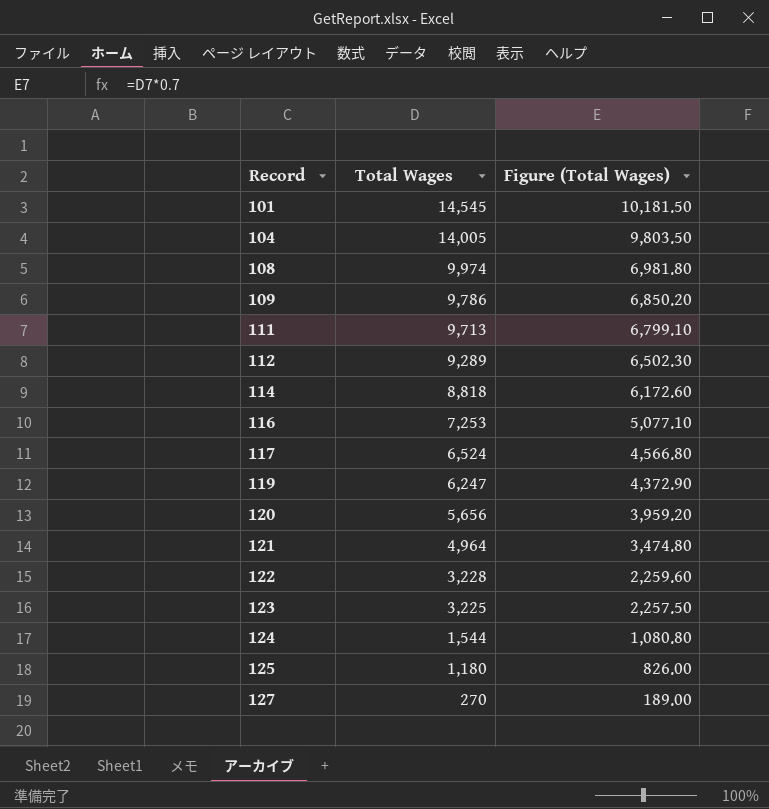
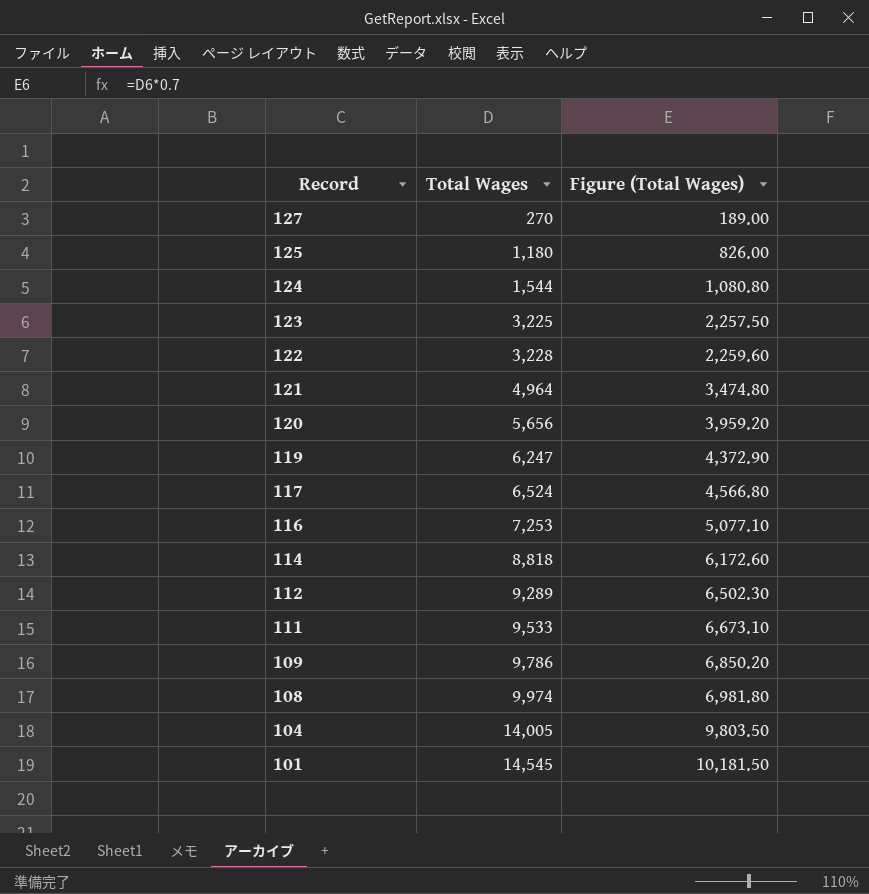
row order: Record ascending -> Record descending
111 | Total Wages: 9,713 -> 9,533
111 | Figure (Total Wages): 6,799.10 -> 6,673.10

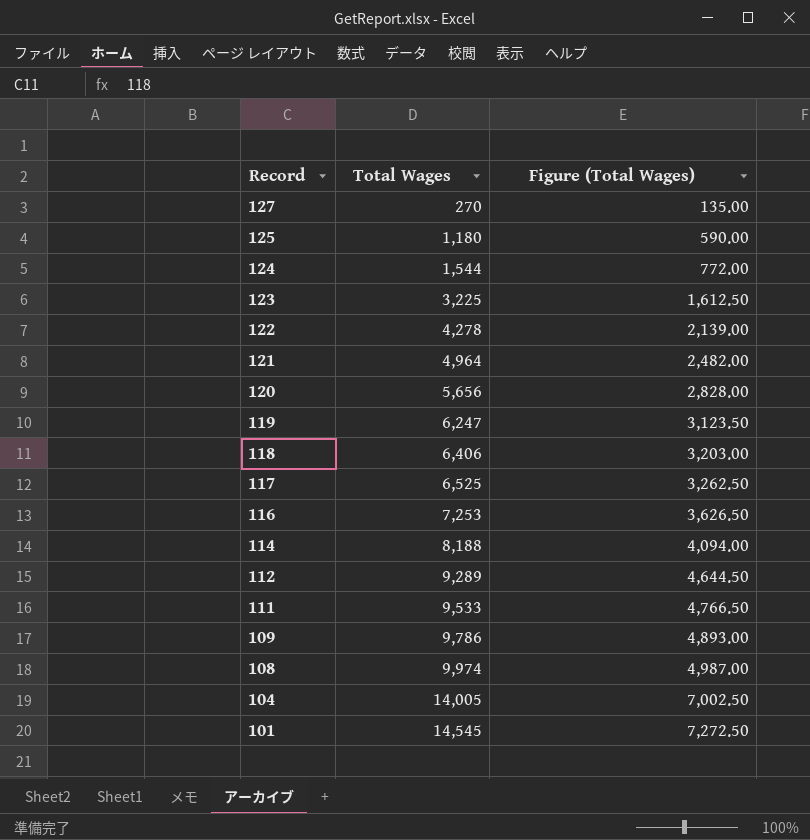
column Figure (Total Wages) | formula: [Total Wages] * 0.7 -> [Total Wages] * 0.5
122 | Total Wages: 3,228 -> 4,278
row 118: none -> 6,406 | 3,203.00
117 | Total Wages: 6,524 -> 6,525
114 | Total Wages: 8,818 -> 8,188

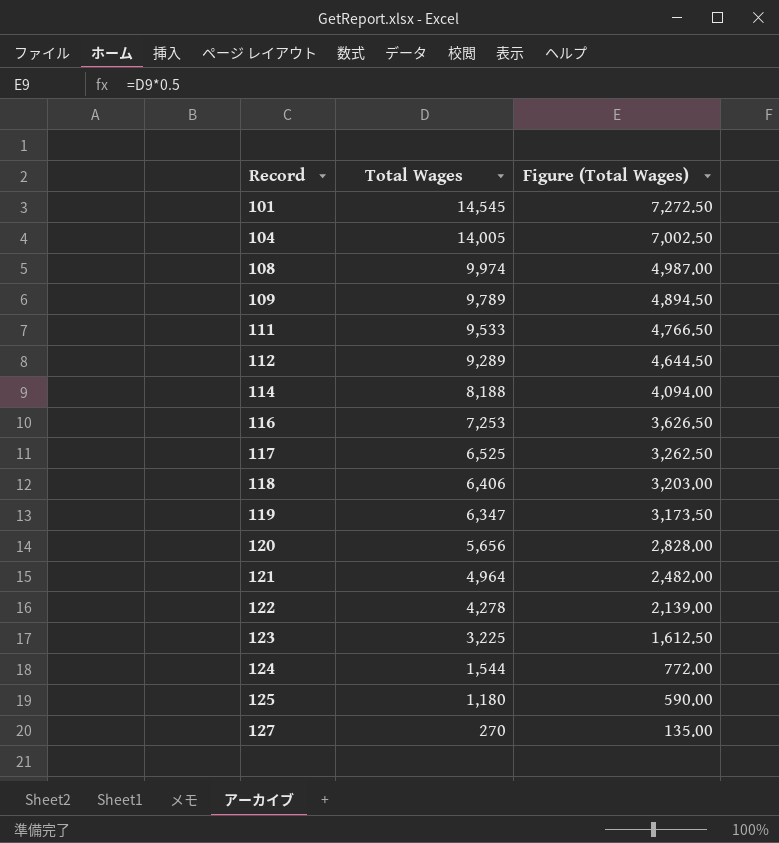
row order: Record descending -> Record ascending
109 | Total Wages: 9,786 -> 9,789
109 | Figure (Total Wages): 4,893.00 -> 4,894.50
119 | Total Wages: 6,247 -> 6,347
119 | Figure (Total Wages): 3,123.50 -> 3,173.50

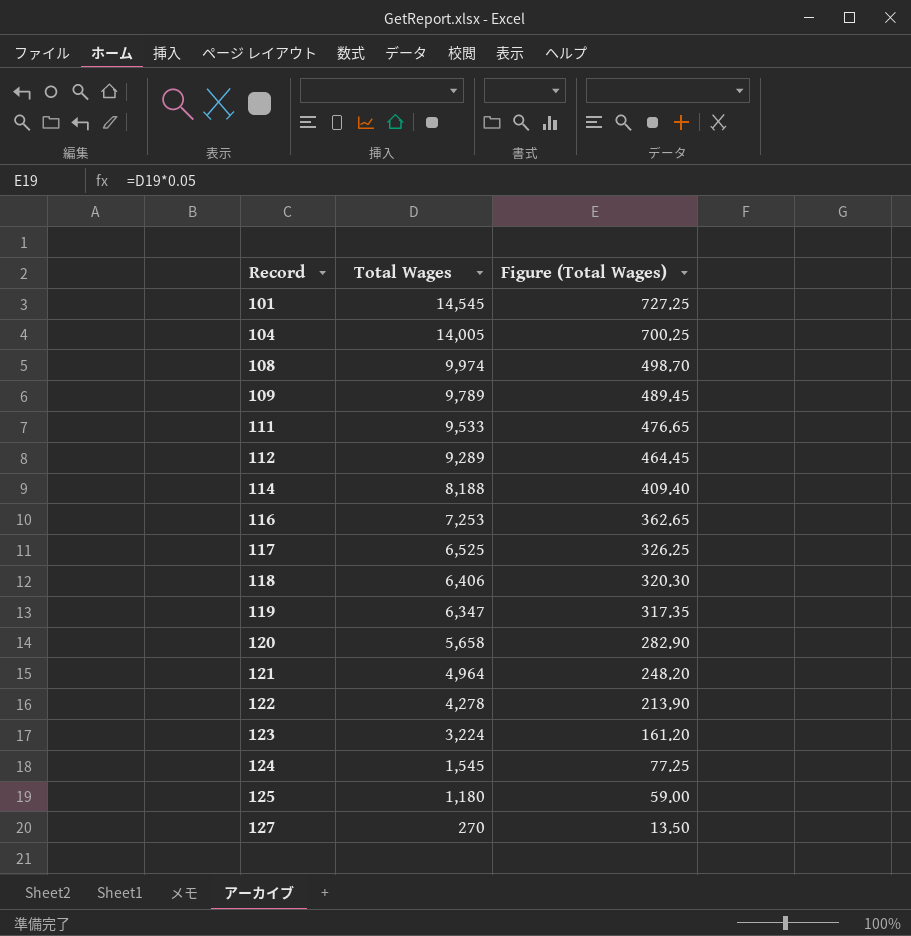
column Figure (Total Wages) | formula: [Total Wages] * 0.5 -> [Total Wages] * 0.05
120 | Total Wages: 5,656 -> 5,658
123 | Total Wages: 3,225 -> 3,224
124 | Total Wages: 1,544 -> 1,545

